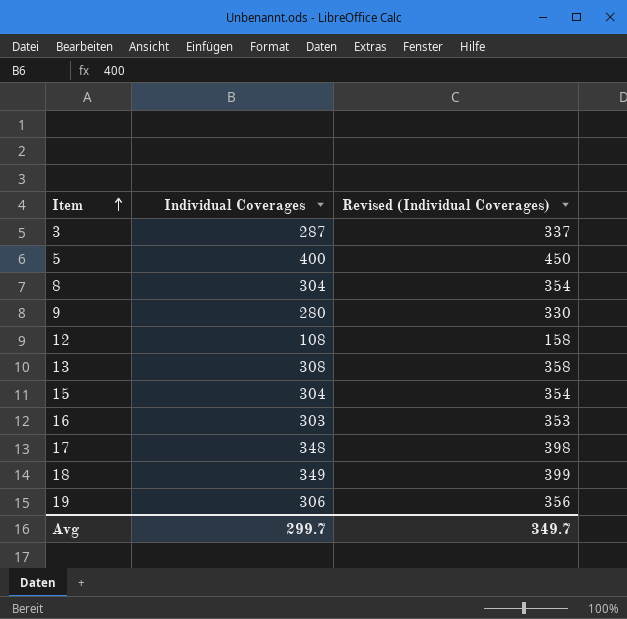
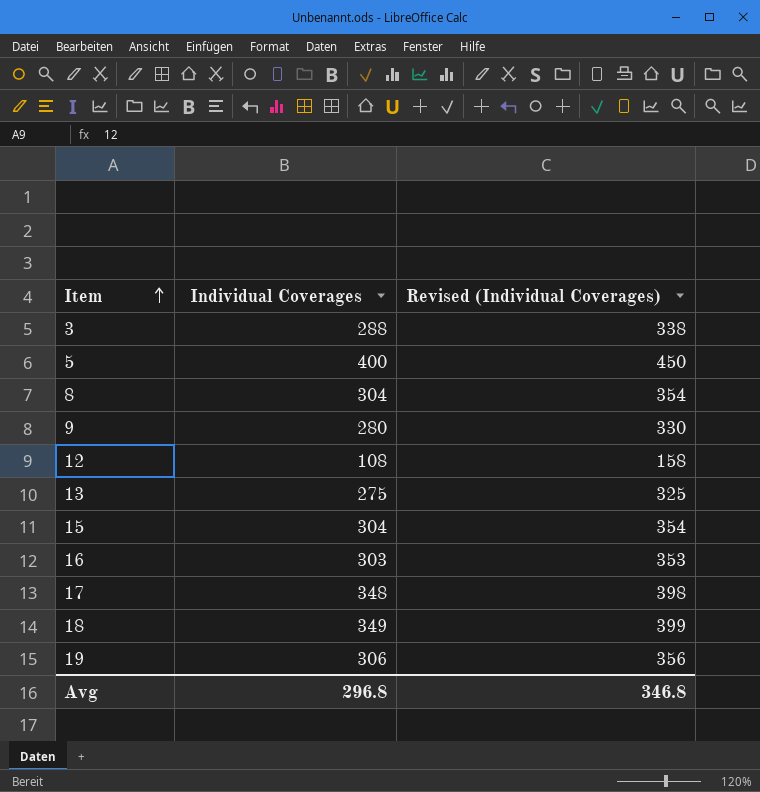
3 | Individual Coverages: 287 -> 288
3 | Revised (Individual Coverages): 337 -> 338
13 | Individual Coverages: 308 -> 275
13 | Revised (Individual Coverages): 358 -> 325
Avg | Individual Coverages: 299.7 -> 296.8
Avg | Revised (Individual Coverages): 349.7 -> 346.8

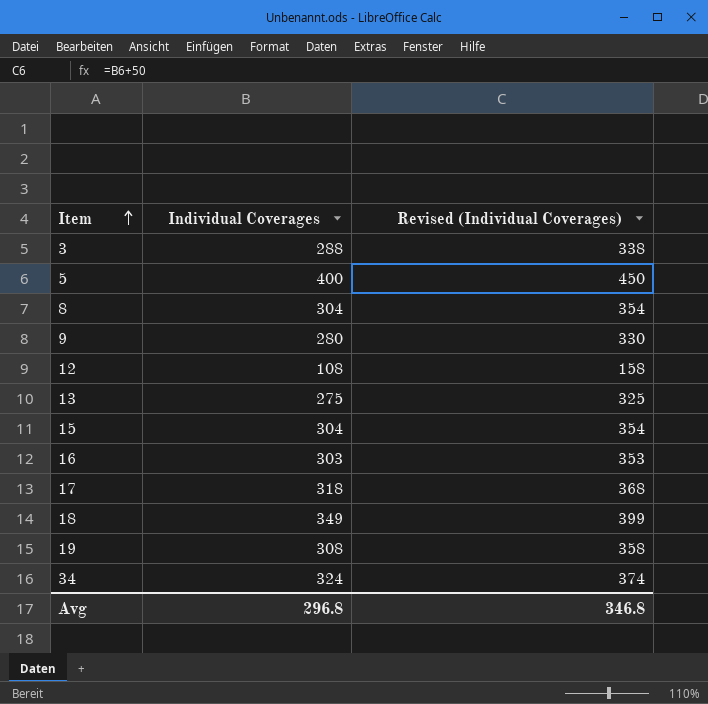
17 | Individual Coverages: 348 -> 318
17 | Revised (Individual Coverages): 398 -> 368
19 | Individual Coverages: 306 -> 308
19 | Revised (Individual Coverages): 356 -> 358
row 34: none -> 324 | 374

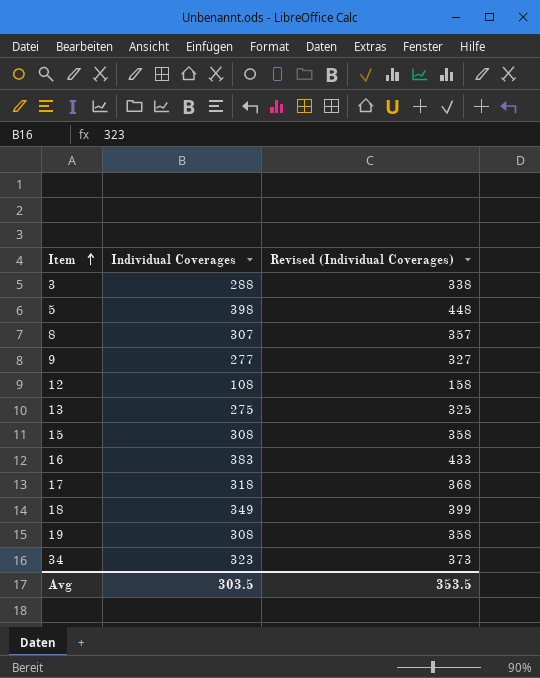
5 | Individual Coverages: 400 -> 398
5 | Revised (Individual Coverages): 450 -> 448
8 | Individual Coverages: 304 -> 307
8 | Revised (Individual Coverages): 354 -> 357
9 | Individual Coverages: 280 -> 277
9 | Revised (Individual Coverages): 330 -> 327
15 | Individual Coverages: 304 -> 308
15 | Revised (Individual Coverages): 354 -> 358
16 | Individual Coverages: 303 -> 383
16 | Revised (Individual Coverages): 353 -> 433
34 | Individual Coverages: 324 -> 323
34 | Revised (Individual Coverages): 374 -> 373
Avg | Individual Coverages: 296.8 -> 303.5
Avg | Revised (Individual Coverages): 346.8 -> 353.5

